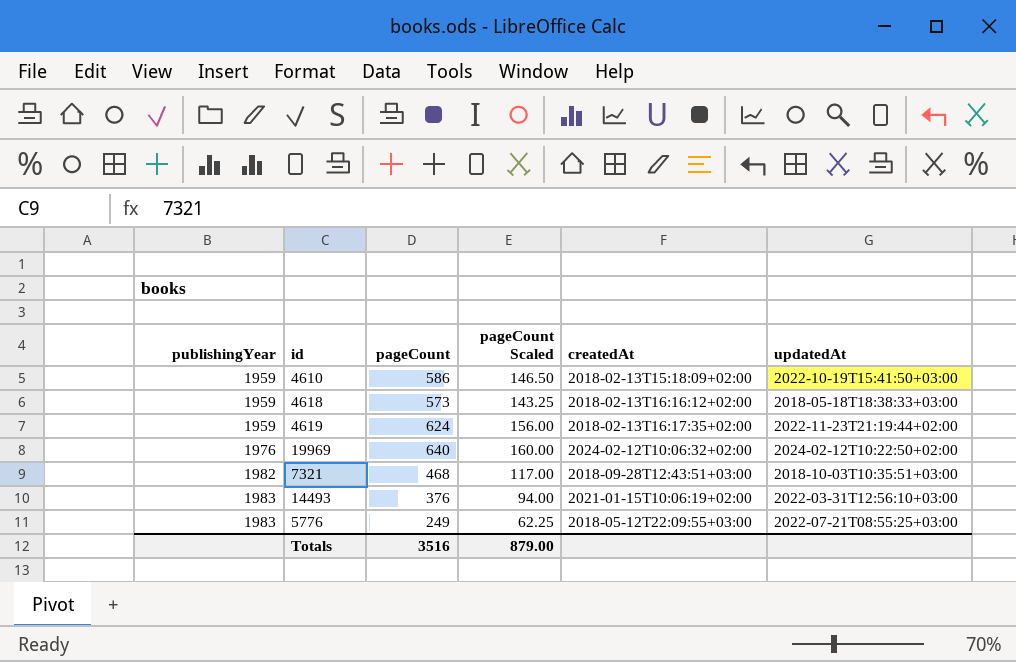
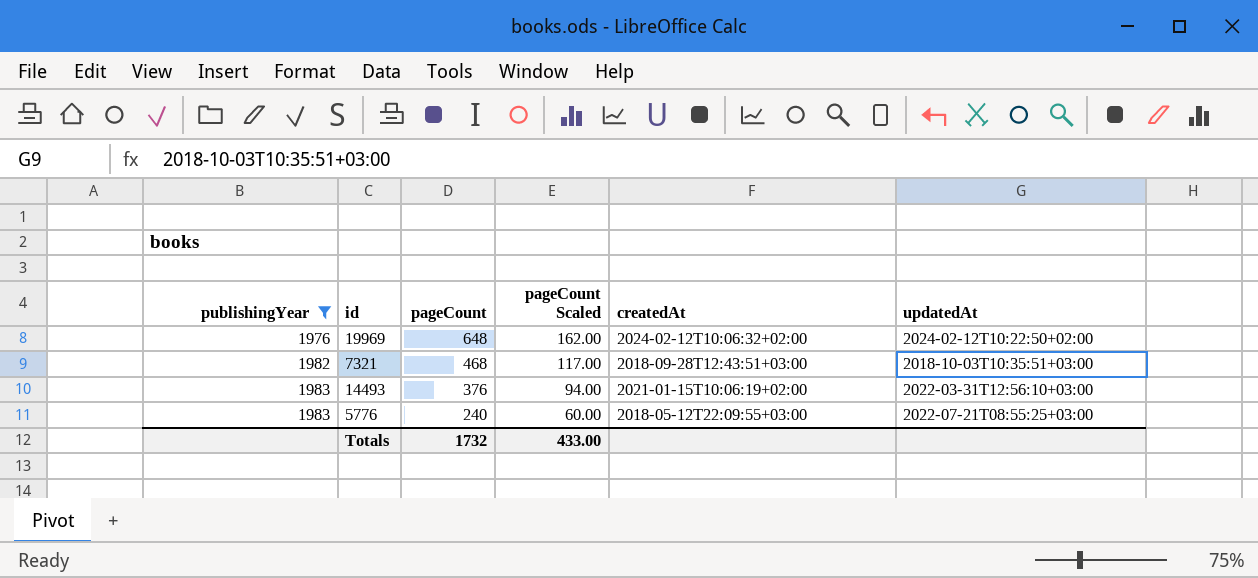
filter: none -> publishingYear != 1959
19969 | pageCount: 640 -> 648
19969 | pageCount Scaled: 160.00 -> 162.00
5776 | pageCount: 249 -> 240
5776 | pageCount Scaled: 62.25 -> 60.00
Totals | pageCount: 3516 -> 1732
Totals | pageCount Scaled: 879.00 -> 433.00

